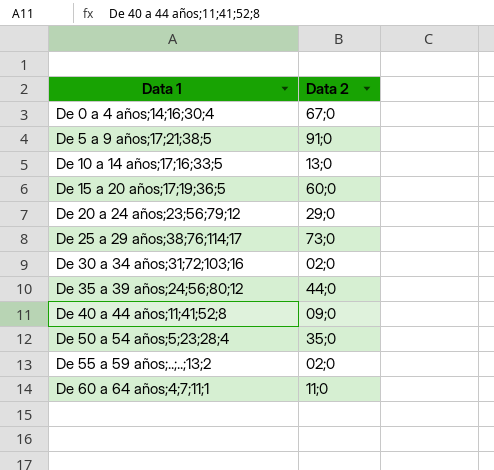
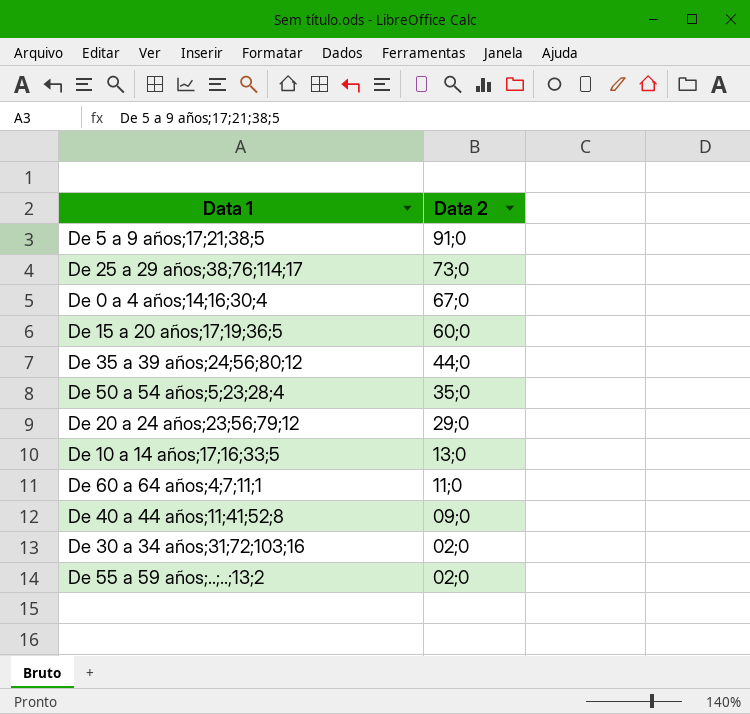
row order: Data 1 ascending -> Data 2 descending

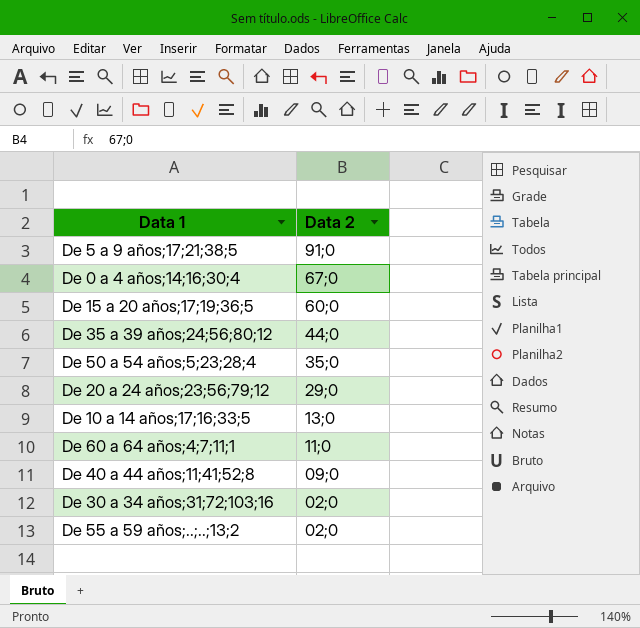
row De 25 a 29 años;38;76;114;17: 73;0 -> none

